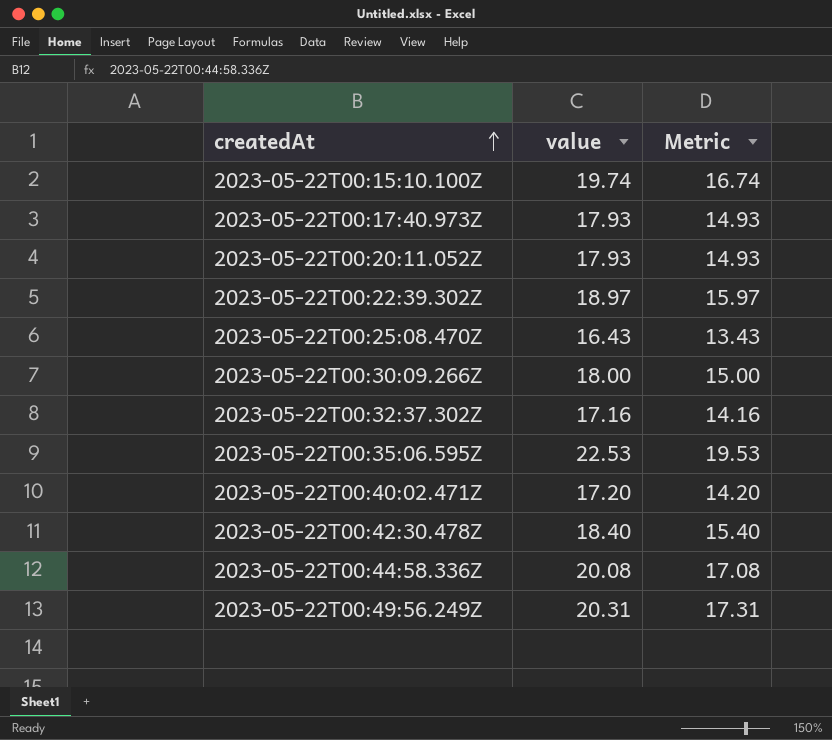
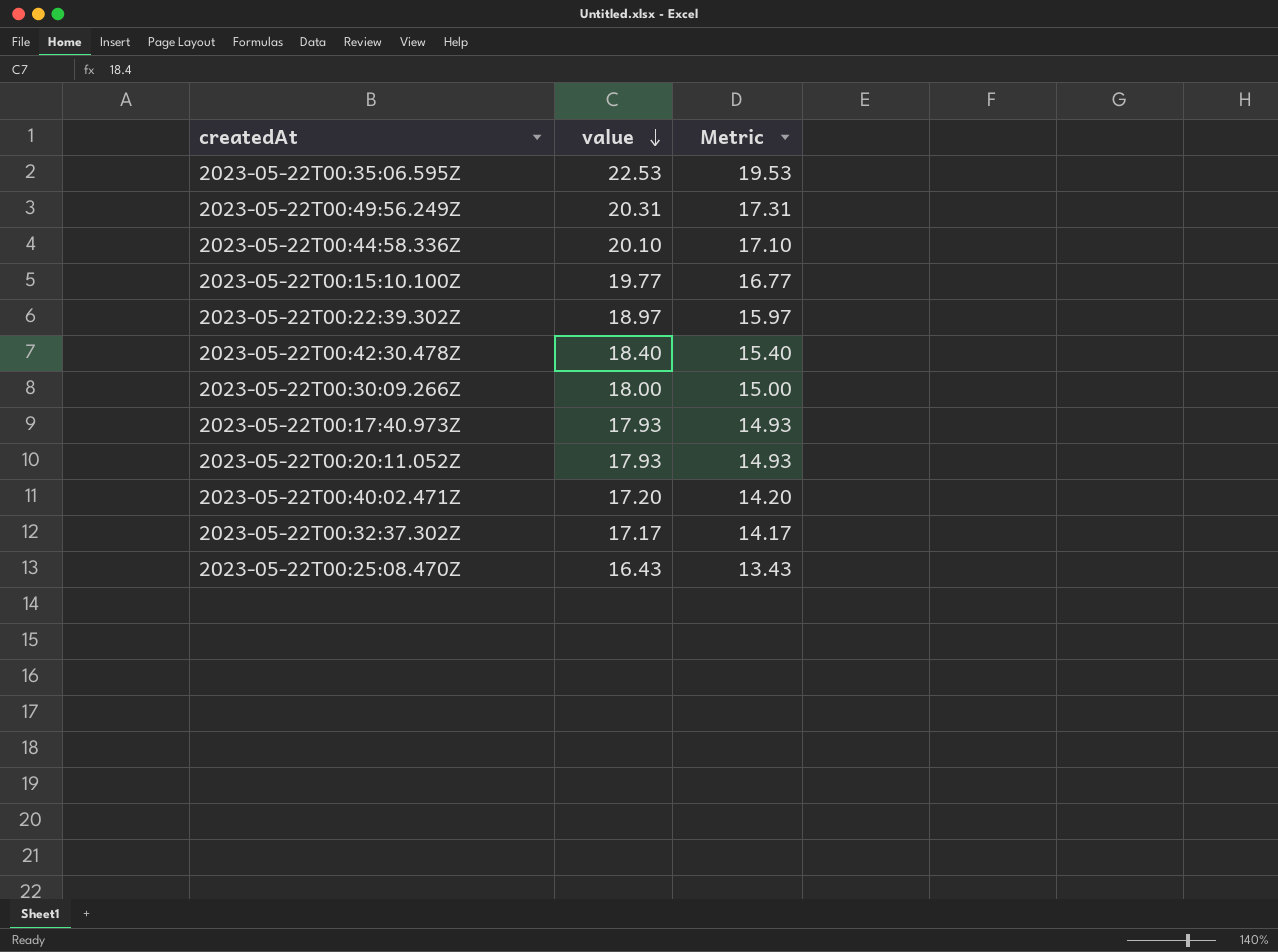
row order: createdAt ascending -> value descending
2023-05-22T00:44:58.336Z | value: 20.08 -> 20.10
2023-05-22T00:44:58.336Z | Metric: 17.08 -> 17.10
2023-05-22T00:15:10.100Z | value: 19.74 -> 19.77
2023-05-22T00:15:10.100Z | Metric: 16.74 -> 16.77
2023-05-22T00:32:37.302Z | value: 17.16 -> 17.17
2023-05-22T00:32:37.302Z | Metric: 14.16 -> 14.17

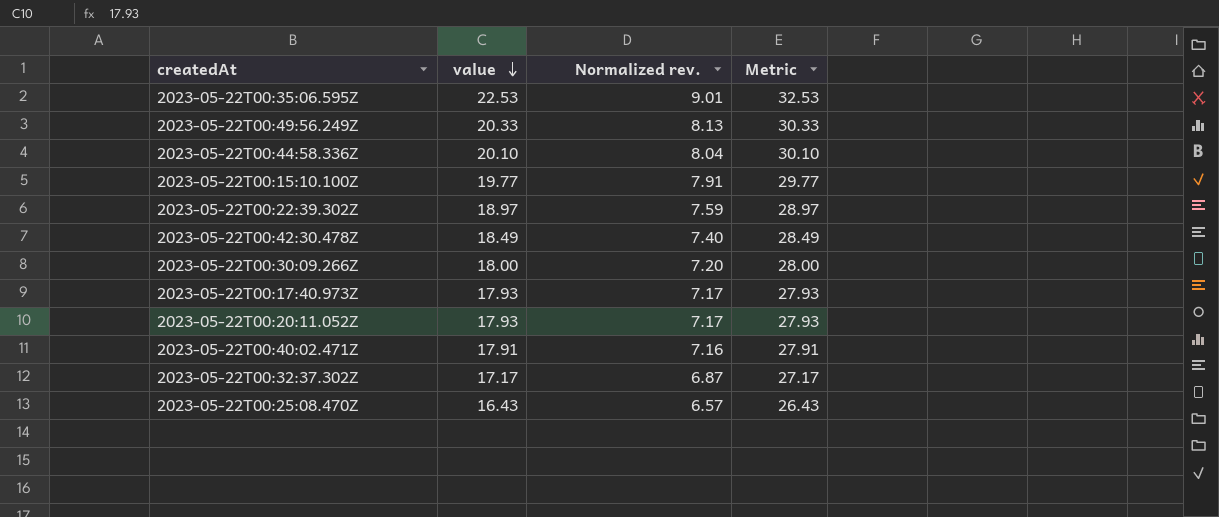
column Normalized rev. | formula: none -> [value] * 0.4
column Metric | formula: [value] - 3 -> [value] + 10
2023-05-22T00:49:56.249Z | value: 20.31 -> 20.33
2023-05-22T00:42:30.478Z | value: 18.40 -> 18.49
2023-05-22T00:40:02.471Z | value: 17.20 -> 17.91

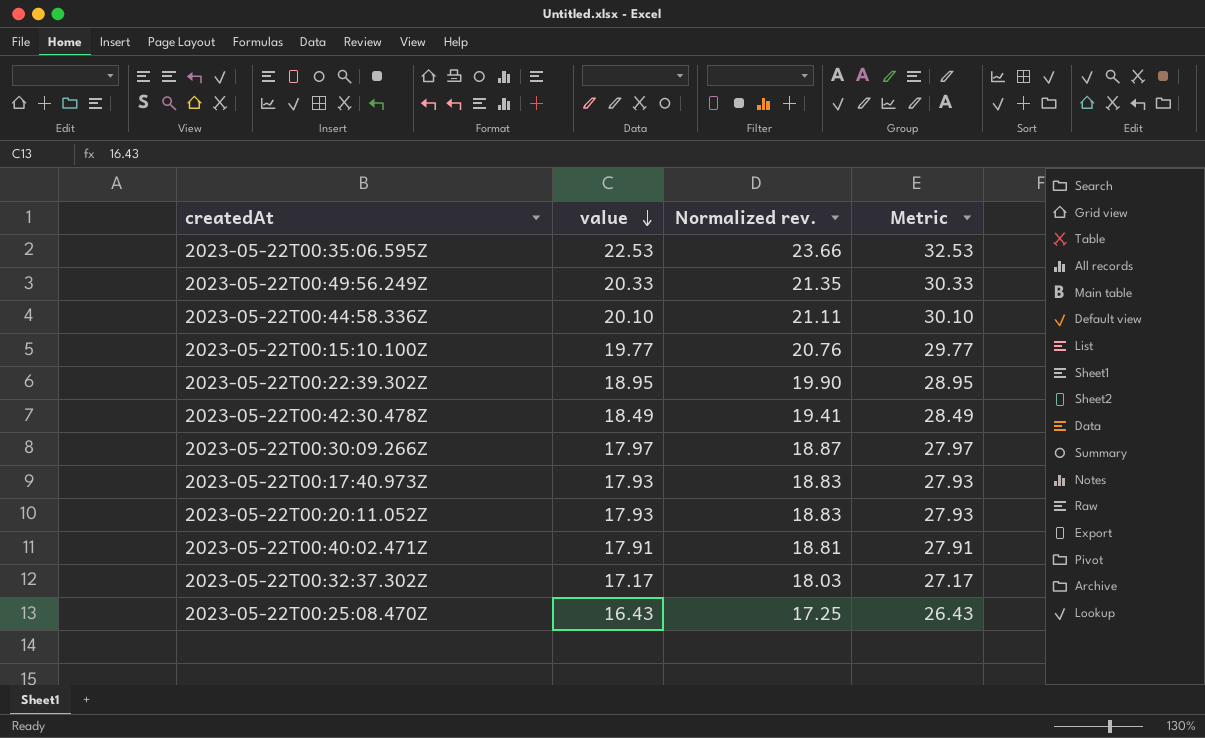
column Normalized rev. | formula: [value] * 0.4 -> [value] * 1.05
2023-05-22T00:22:39.302Z | value: 18.97 -> 18.95
2023-05-22T00:22:39.302Z | Metric: 28.97 -> 28.95
2023-05-22T00:30:09.266Z | value: 18.00 -> 17.97
2023-05-22T00:30:09.266Z | Metric: 28.00 -> 27.97

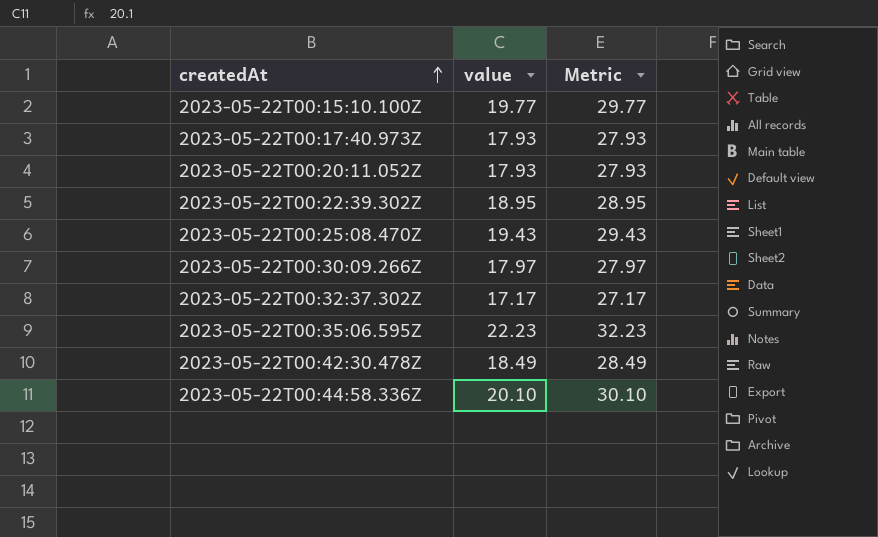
row order: value descending -> createdAt ascending
column Normalized rev. | formula: [value] * 1.05 -> none
row 2023-05-22T00:49:56.249Z: 20.33 | 21.35 | 30.33 -> none
row 2023-05-22T00:40:02.471Z: 17.91 | 18.81 | 27.91 -> none
2023-05-22T00:25:08.470Z | value: 16.43 -> 19.43
2023-05-22T00:25:08.470Z | Metric: 26.43 -> 29.43
2023-05-22T00:35:06.595Z | value: 22.53 -> 22.23
2023-05-22T00:35:06.595Z | Metric: 32.53 -> 32.23

